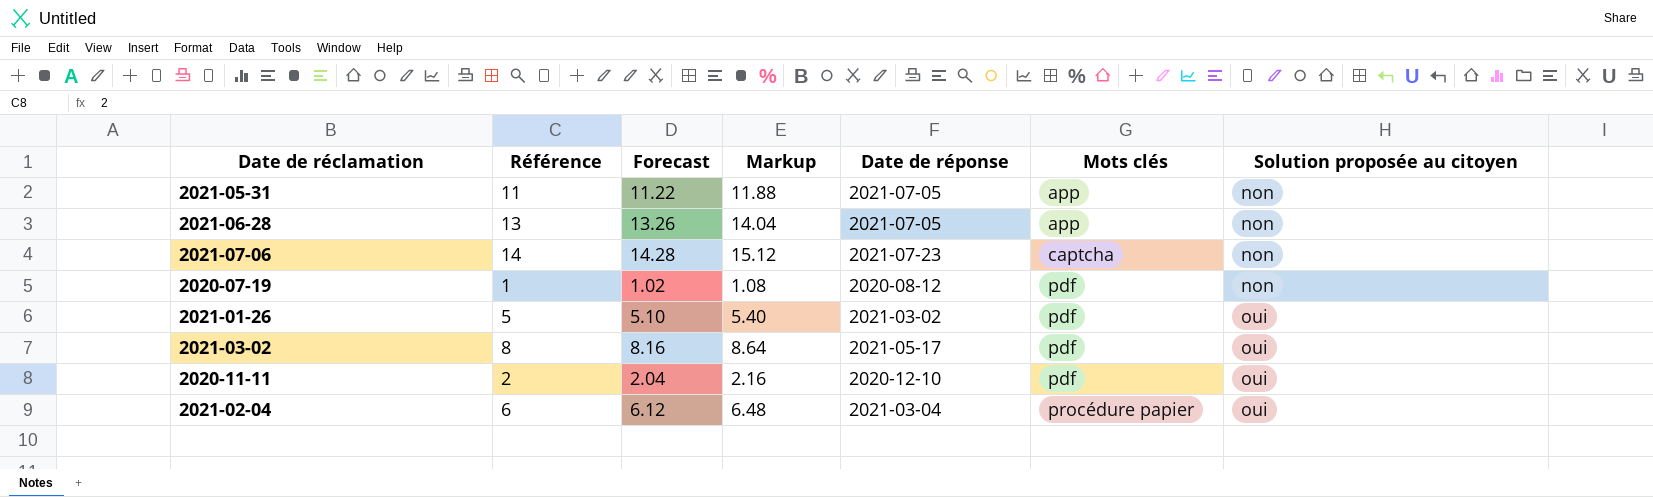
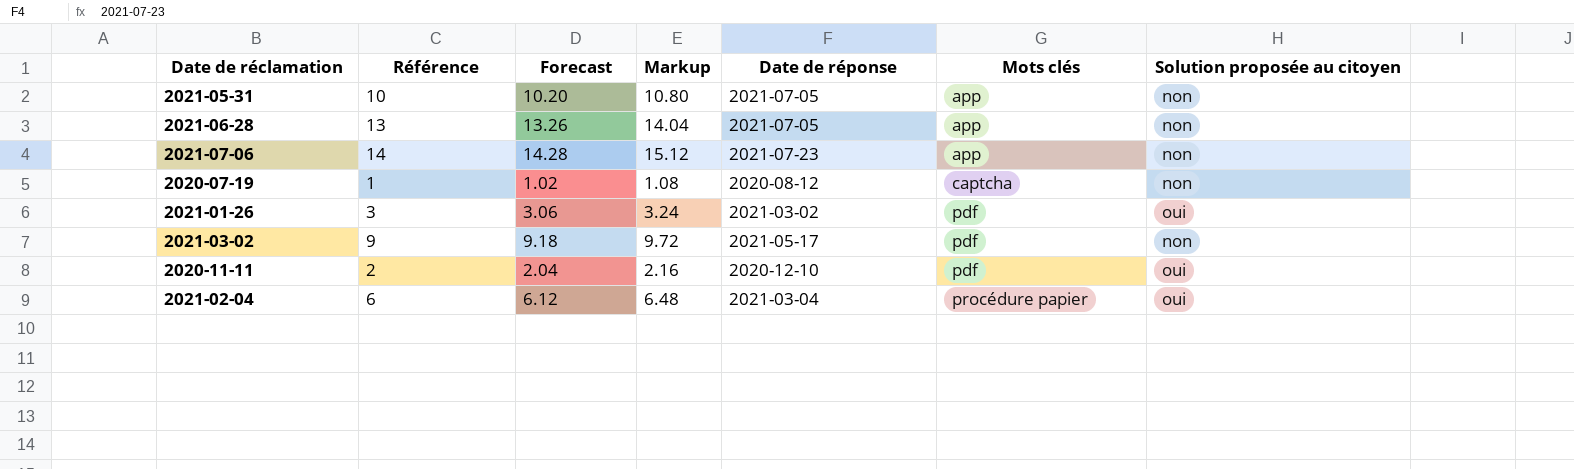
2021-05-31 | Référence: 11 -> 10
2021-05-31 | Forecast: 11.22 -> 10.20
2021-05-31 | Markup: 11.88 -> 10.80
2021-07-06 | Mots clés: captcha -> app
2020-07-19 | Mots clés: pdf -> captcha
2021-01-26 | Référence: 5 -> 3
2021-01-26 | Forecast: 5.10 -> 3.06
2021-01-26 | Markup: 5.40 -> 3.24
2021-03-02 | Référence: 8 -> 9
2021-03-02 | Forecast: 8.16 -> 9.18
2021-03-02 | Markup: 8.64 -> 9.72
2021-03-02 | Solution proposée au citoyen: oui -> non

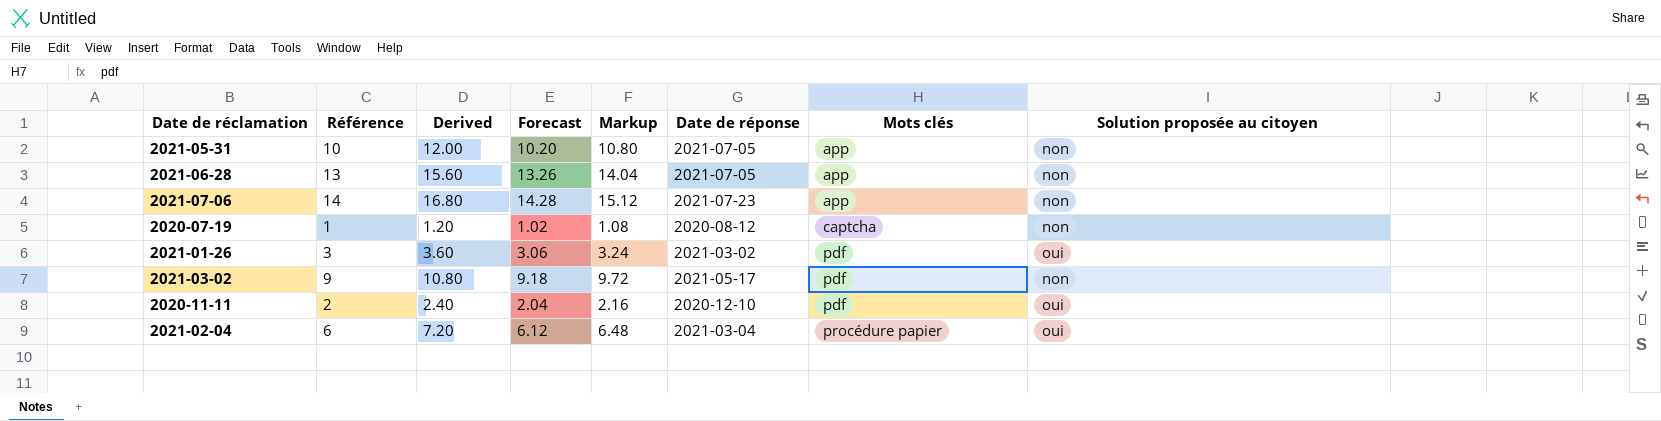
column Derived | formula: none -> [Référence] * 1.2

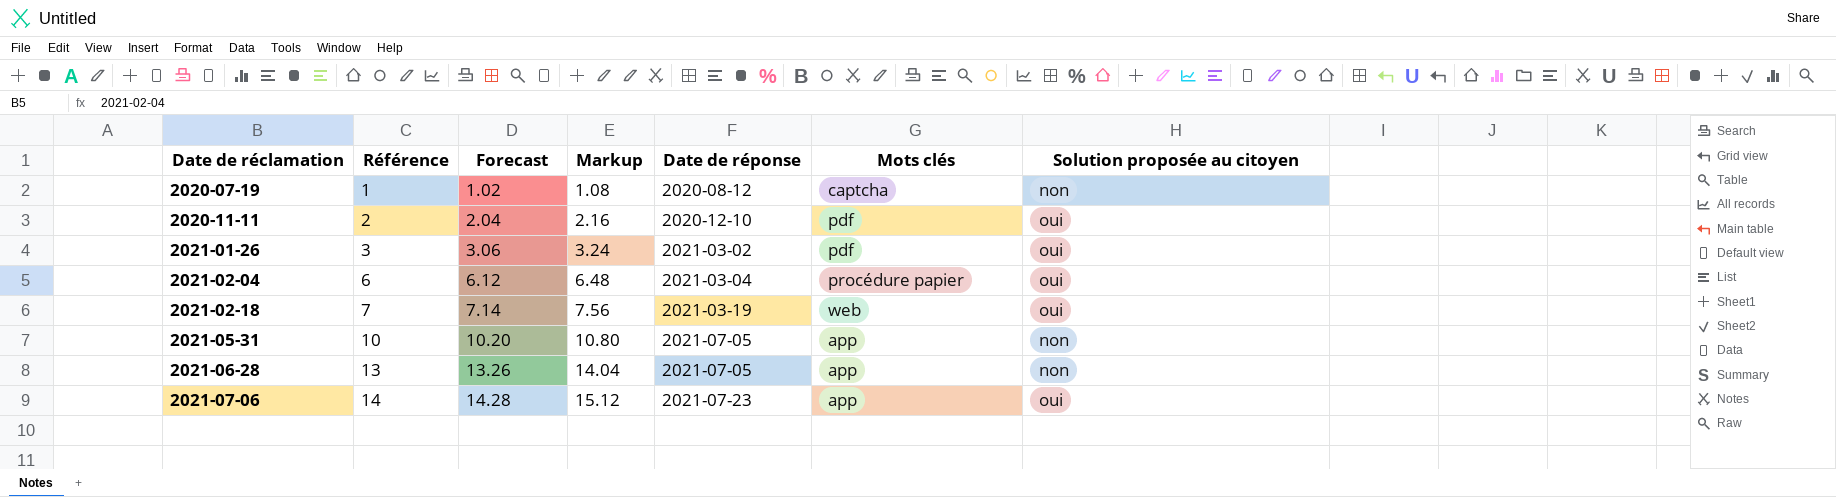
row order: Mots clés ascending -> Date de réclamation ascending
column Derived | formula: [Référence] * 1.2 -> none
row 2021-03-02: 9 | 10.80 | 9.18 | 9.72 | 2021-05-17 | pdf | non -> none
row 2021-02-18: none -> 7 | 7.14 | 7.56 | 2021-03-19 | web | oui
2021-07-06 | Solution proposée au citoyen: non -> oui

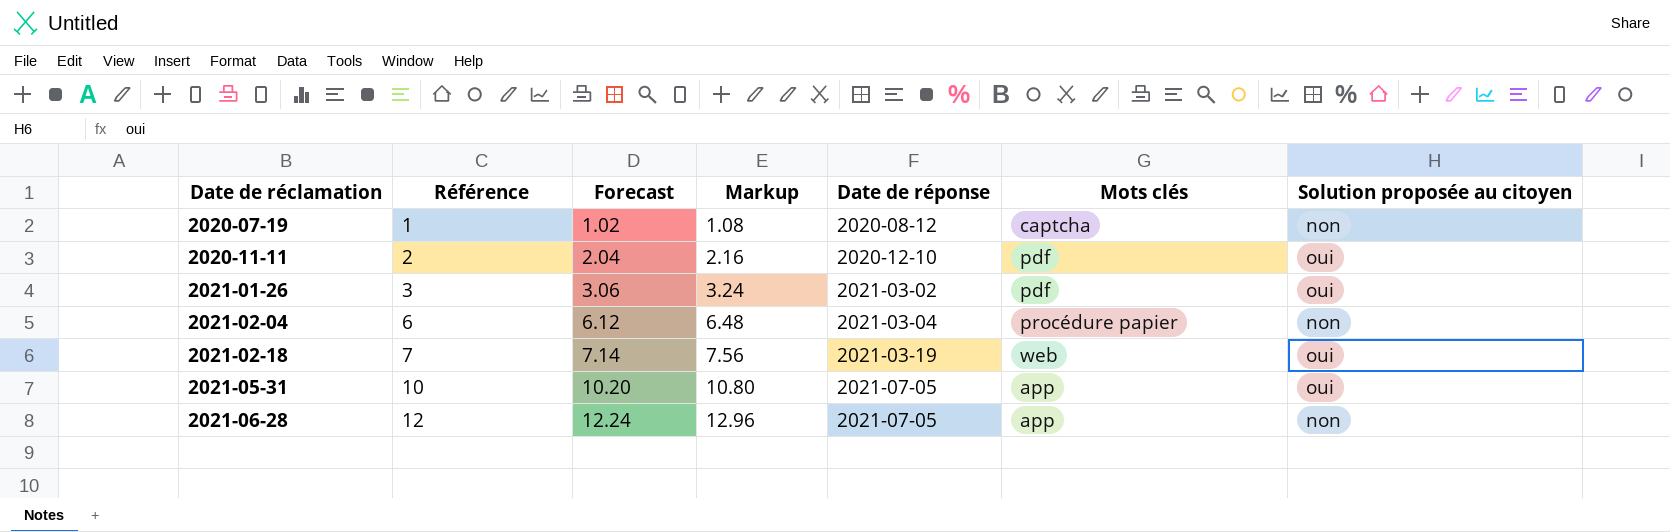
row 2021-07-06: 14 | 14.28 | 15.12 | 2021-07-23 | app | oui -> none
2021-02-04 | Solution proposée au citoyen: oui -> non
2021-05-31 | Solution proposée au citoyen: non -> oui
2021-06-28 | Référence: 13 -> 12
2021-06-28 | Forecast: 13.26 -> 12.24
2021-06-28 | Markup: 14.04 -> 12.96

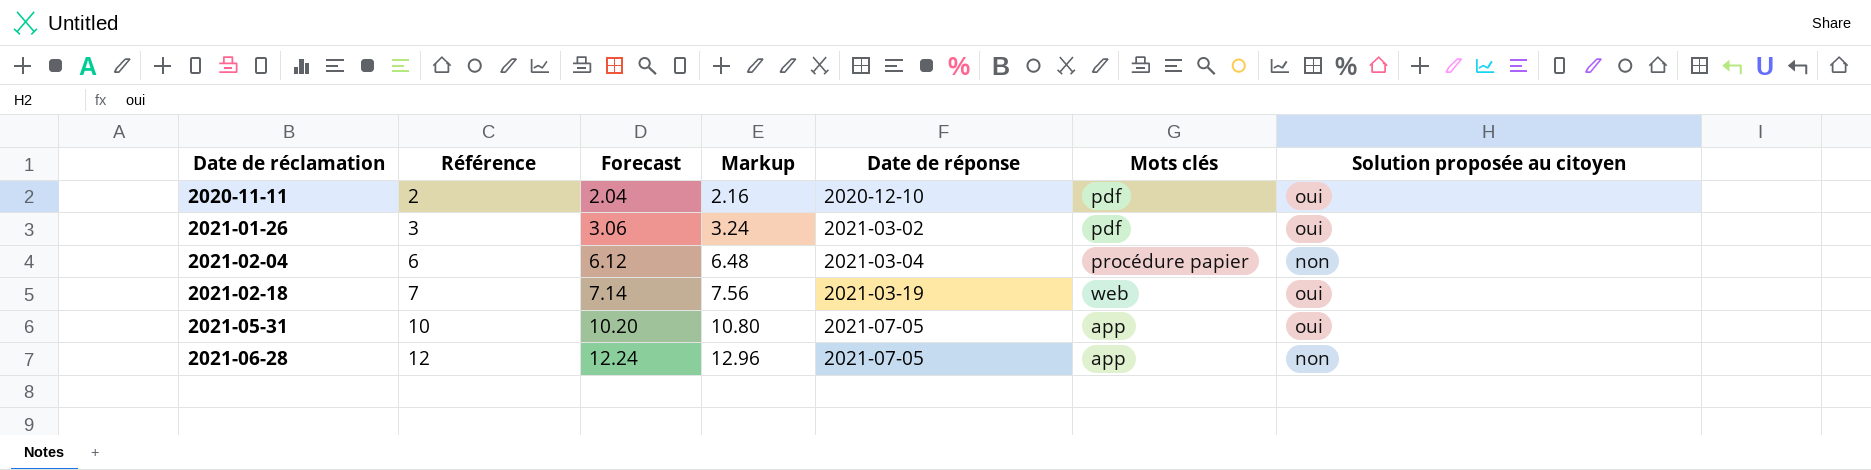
row 2020-07-19: 1 | 1.02 | 1.08 | 2020-08-12 | captcha | non -> none

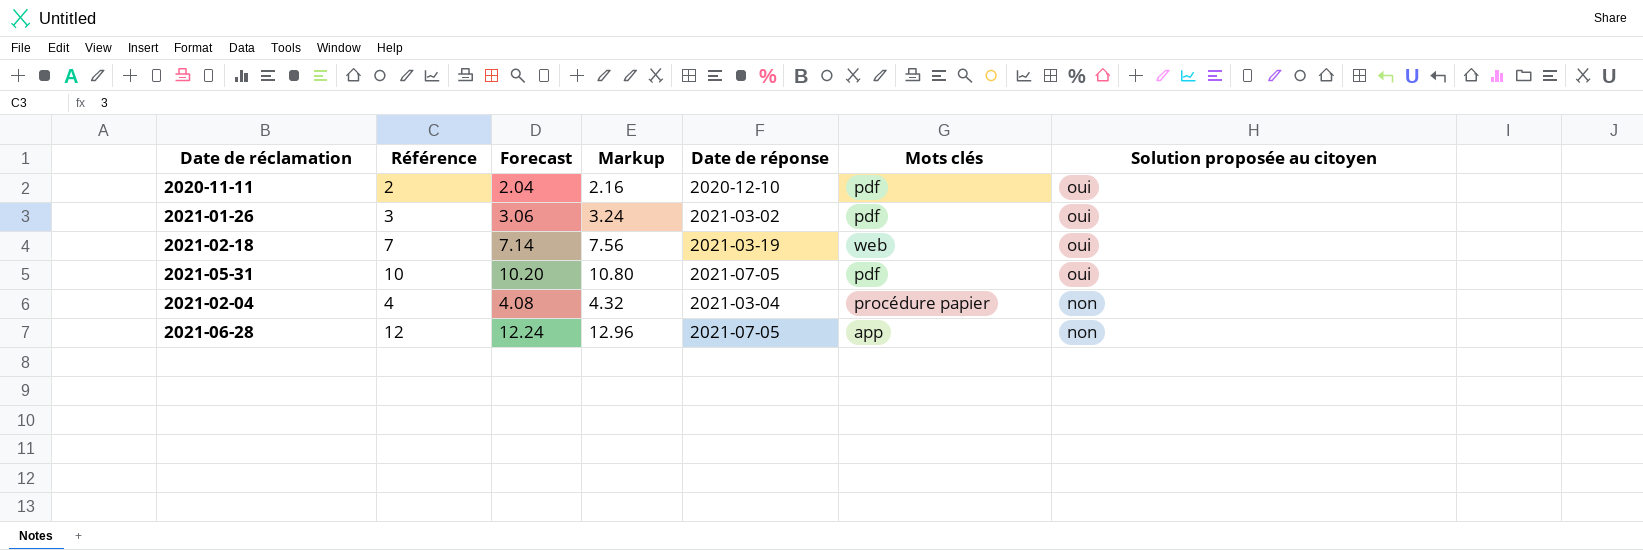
row order: Date de réclamation ascending -> Solution proposée au citoyen descending
2021-05-31 | Mots clés: app -> pdf
2021-02-04 | Référence: 6 -> 4
2021-02-04 | Forecast: 6.12 -> 4.08
2021-02-04 | Markup: 6.48 -> 4.32

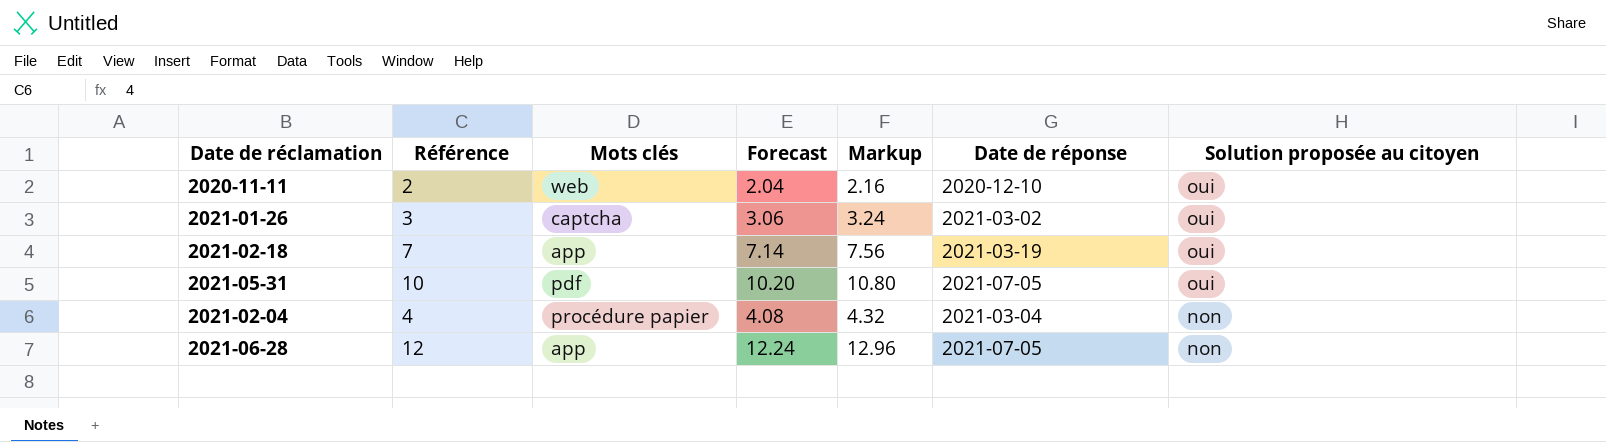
column Mots clés | position: 6 -> 3
2020-11-11 | Mots clés: pdf -> web
2021-01-26 | Mots clés: pdf -> captcha
2021-02-18 | Mots clés: web -> app

